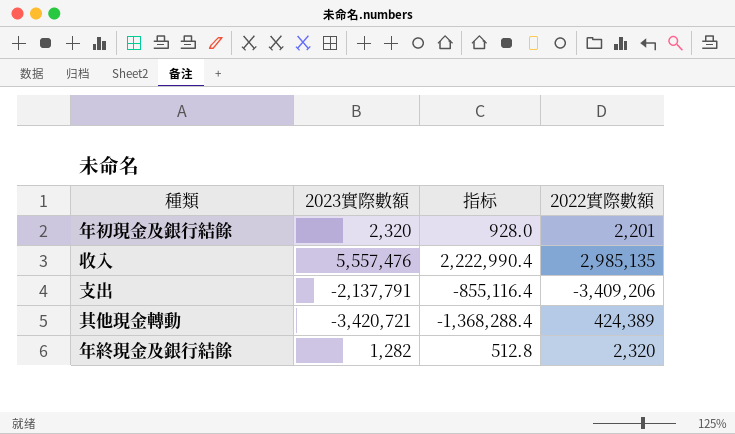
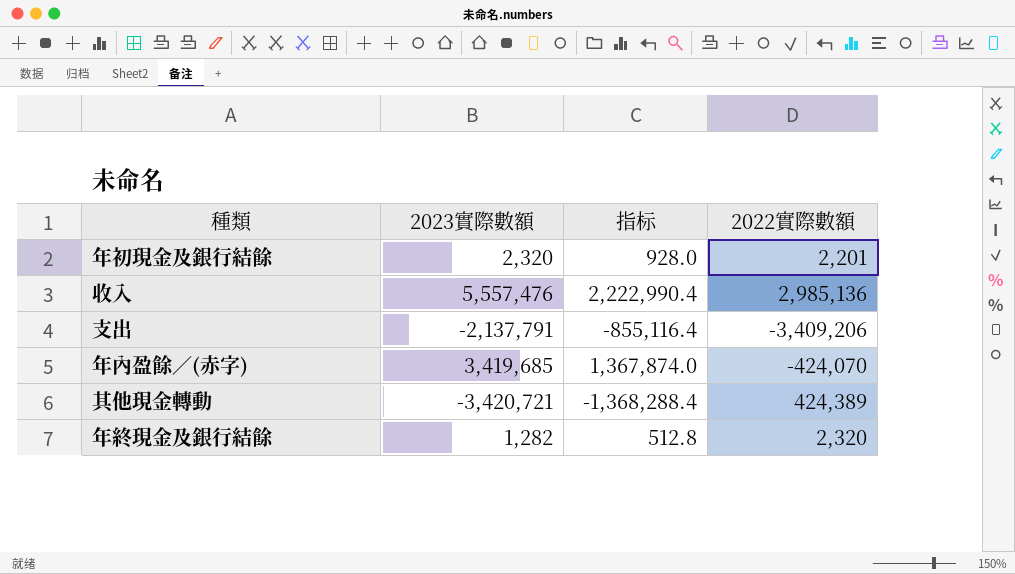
收入 | 2022實際數額: 2,985,135 -> 2,985,136
row 年內盈餘／(赤字): none -> 3,419,685 | 1,367,874.0 | -424,070

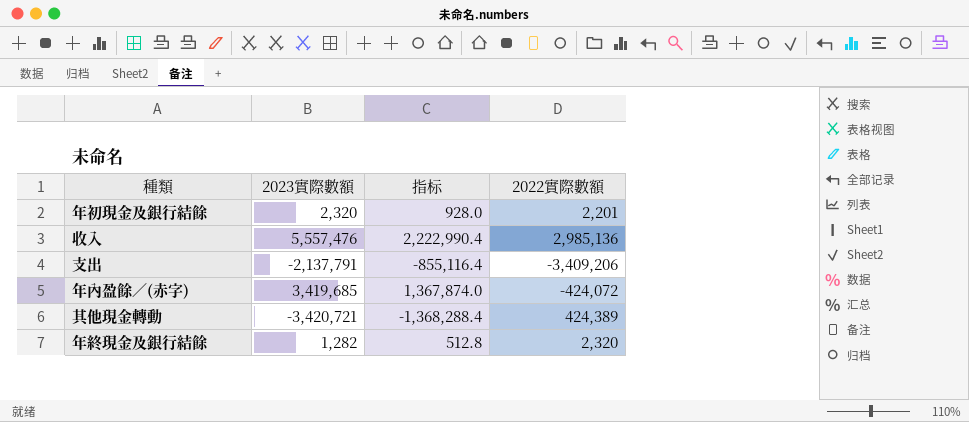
年內盈餘／(赤字) | 2022實際數額: -424,070 -> -424,072

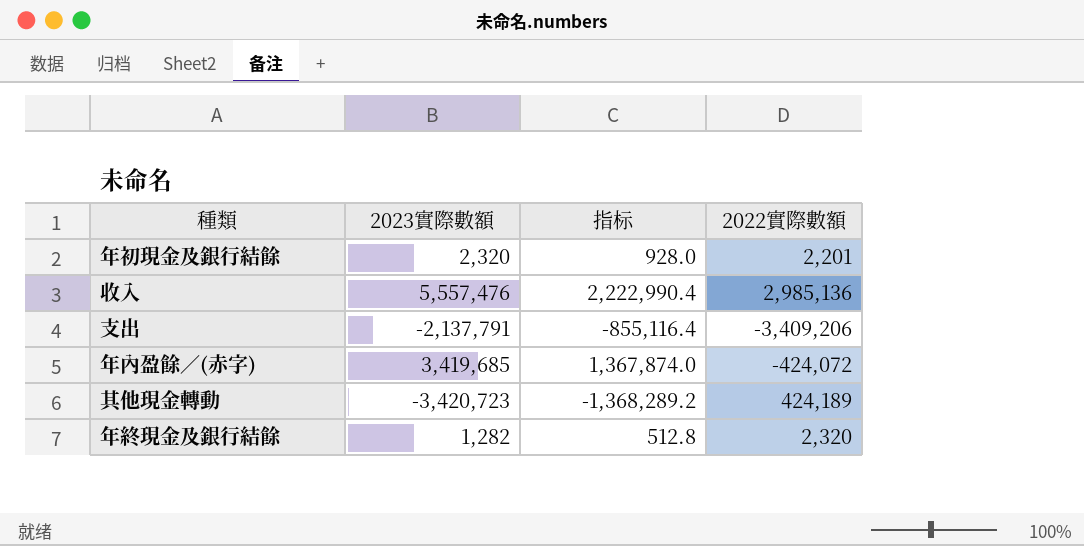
其他現金轉動 | 2023實際數額: -3,420,721 -> -3,420,723
其他現金轉動 | 指标: -1,368,288.4 -> -1,368,289.2
其他現金轉動 | 2022實際數額: 424,389 -> 424,189

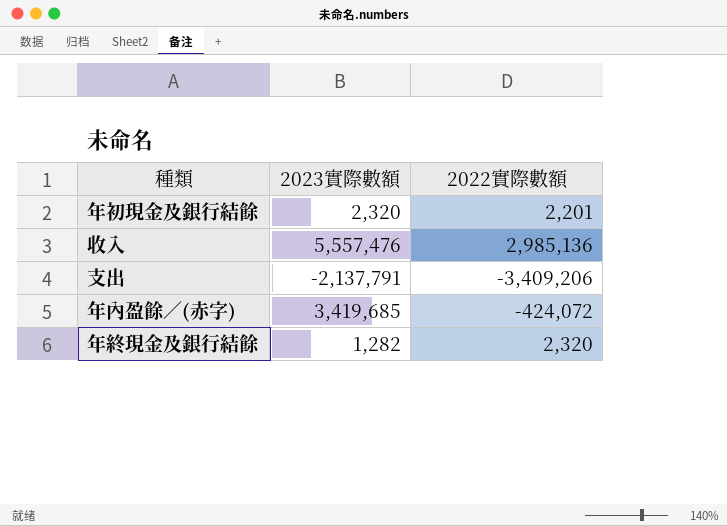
column 指标 | formula: [2023實際數額] * 0.4 -> none
row 其他現金轉動: -3,420,723 | -1,368,289.2 | 424,189 -> none

